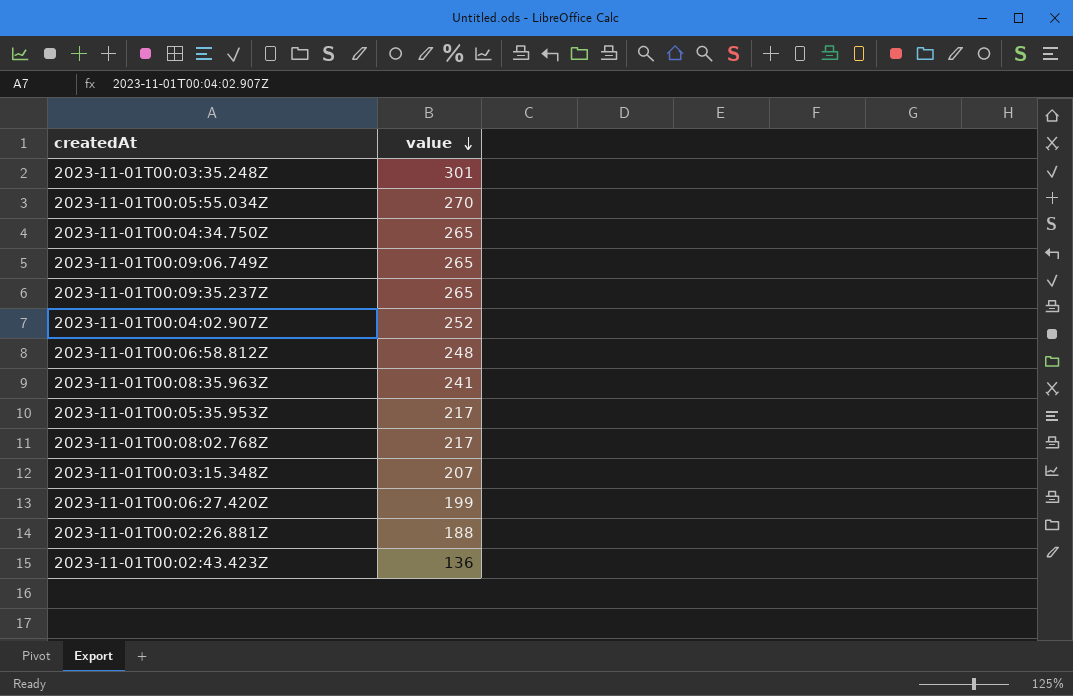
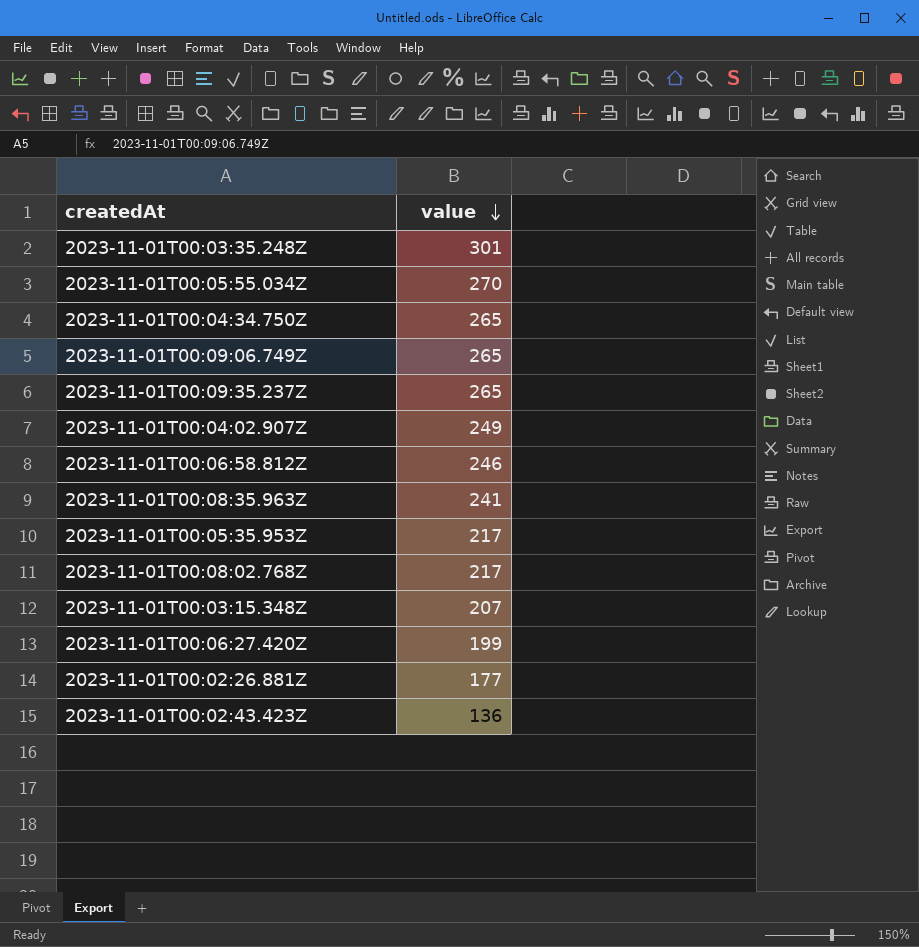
2023-11-01T00:04:02.907Z | value: 252 -> 249
2023-11-01T00:06:58.812Z | value: 248 -> 246
2023-11-01T00:02:26.881Z | value: 188 -> 177

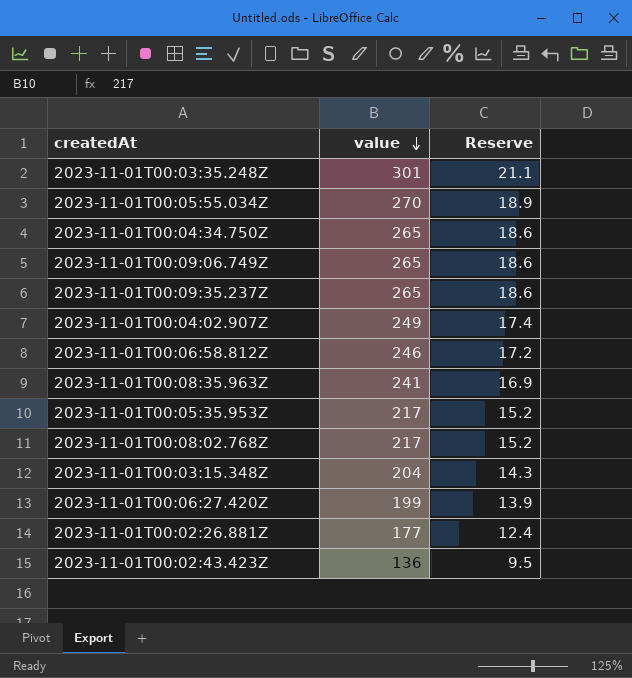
column Reserve | formula: none -> [value] * 0.07
2023-11-01T00:03:15.348Z | value: 207 -> 204

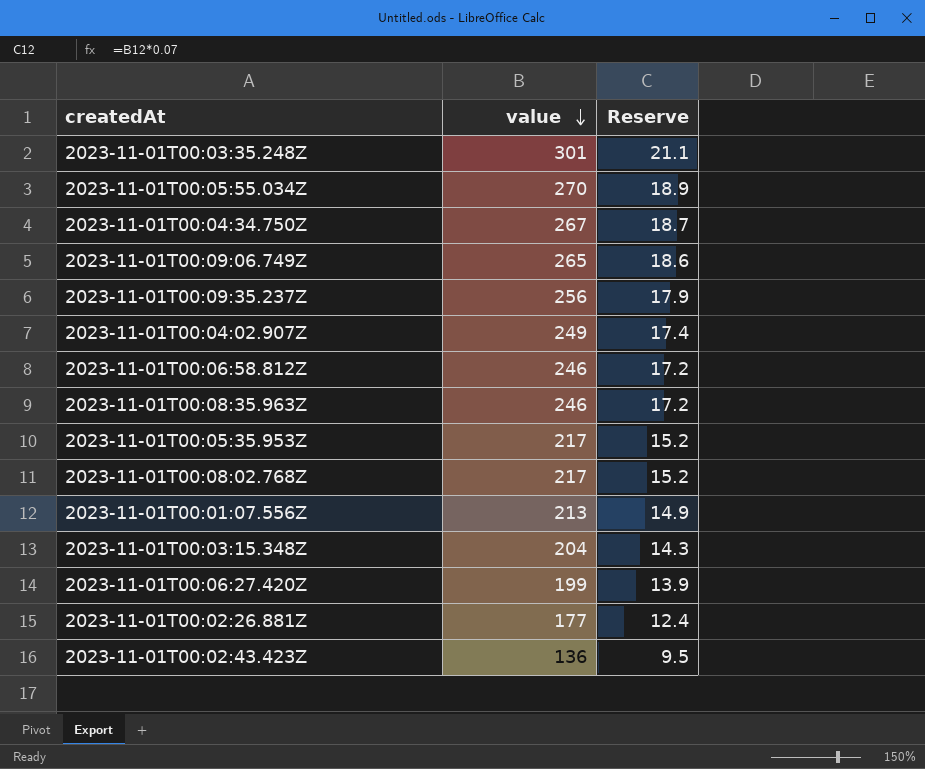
2023-11-01T00:04:34.750Z | value: 265 -> 267
2023-11-01T00:04:34.750Z | Reserve: 18.6 -> 18.7
2023-11-01T00:09:35.237Z | value: 265 -> 256
2023-11-01T00:09:35.237Z | Reserve: 18.6 -> 17.9
2023-11-01T00:08:35.963Z | value: 241 -> 246
2023-11-01T00:08:35.963Z | Reserve: 16.9 -> 17.2
row 2023-11-01T00:01:07.556Z: none -> 213 | 14.9

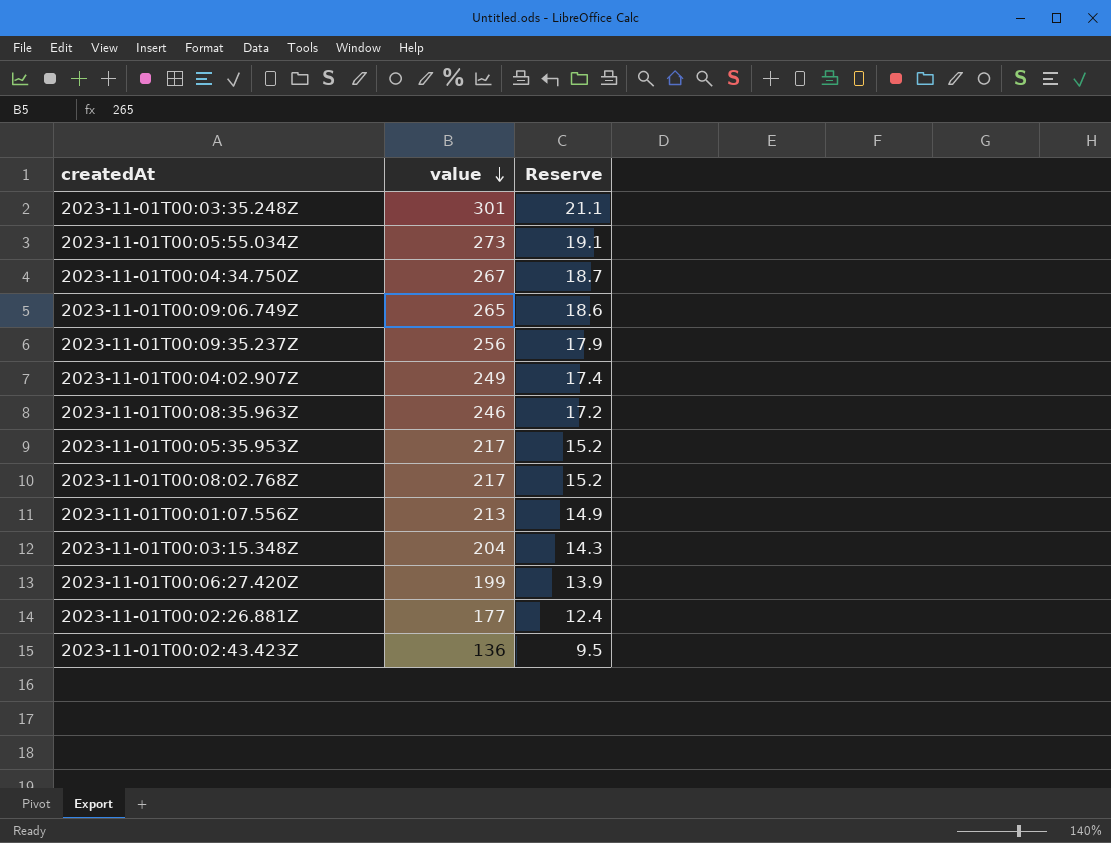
row 2023-11-01T00:06:58.812Z: 246 | 17.2 -> none
2023-11-01T00:05:55.034Z | value: 270 -> 273
2023-11-01T00:05:55.034Z | Reserve: 18.9 -> 19.1

